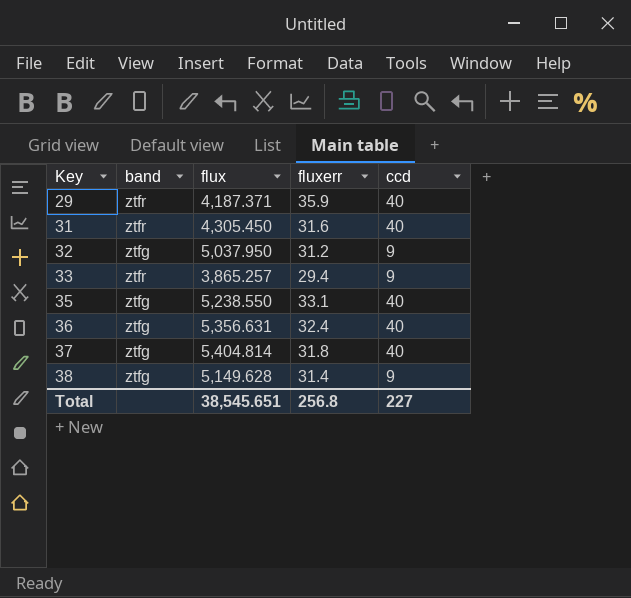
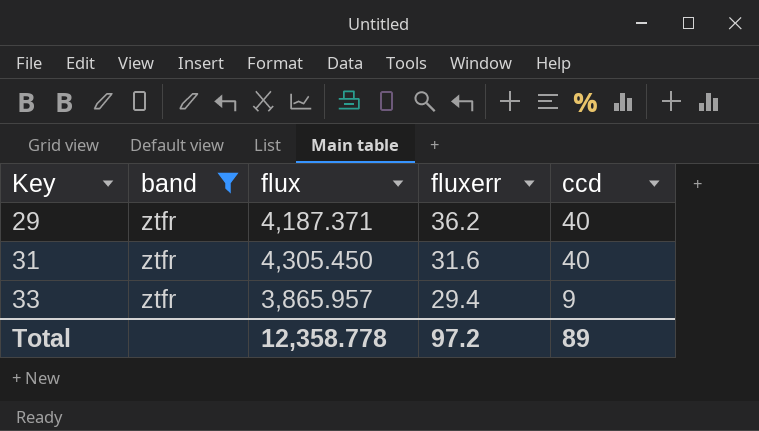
filter: none -> band = ztfr
29 | fluxerr: 35.9 -> 36.2
33 | flux: 3,865.257 -> 3,865.957
Total | flux: 38,545.651 -> 12,358.778
Total | fluxerr: 256.8 -> 97.2
Total | ccd: 227 -> 89

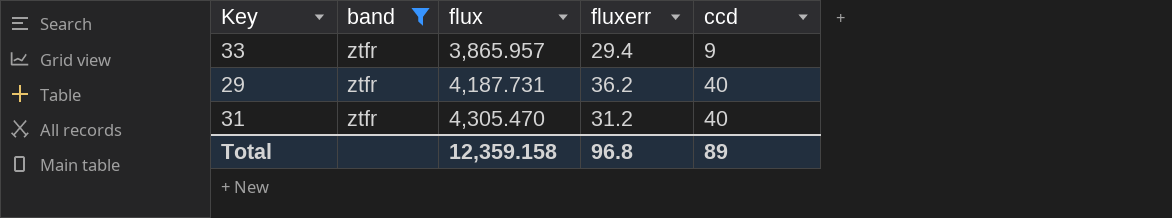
row order: Key ascending -> flux ascending
29 | flux: 4,187.371 -> 4,187.731
31 | flux: 4,305.450 -> 4,305.470
31 | fluxerr: 31.6 -> 31.2
Total | flux: 12,358.778 -> 12,359.158
Total | fluxerr: 97.2 -> 96.8

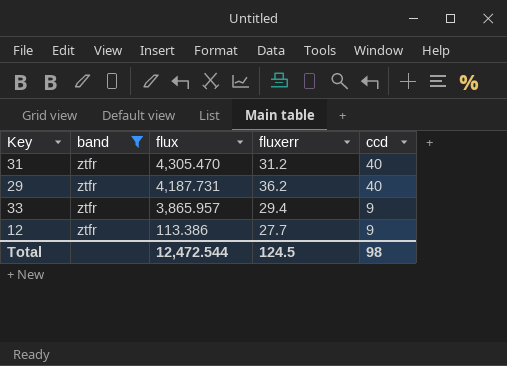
row order: flux ascending -> flux descending
row 12: none -> ztfr | 113.386 | 27.7 | 9
Total | flux: 12,359.158 -> 12,472.544
Total | fluxerr: 96.8 -> 124.5
Total | ccd: 89 -> 98

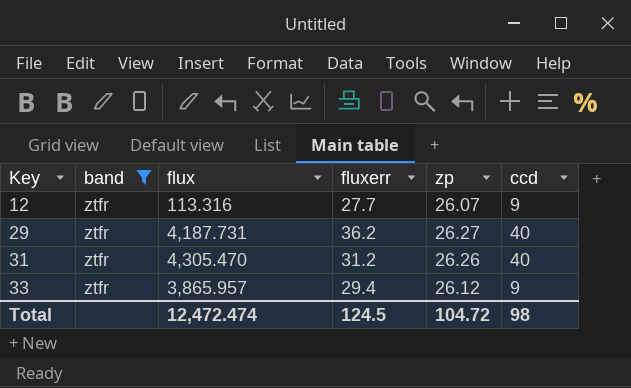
row order: flux descending -> Key ascending
column zp | position: none -> 5
12 | flux: 113.386 -> 113.316
Total | flux: 12,472.544 -> 12,472.474

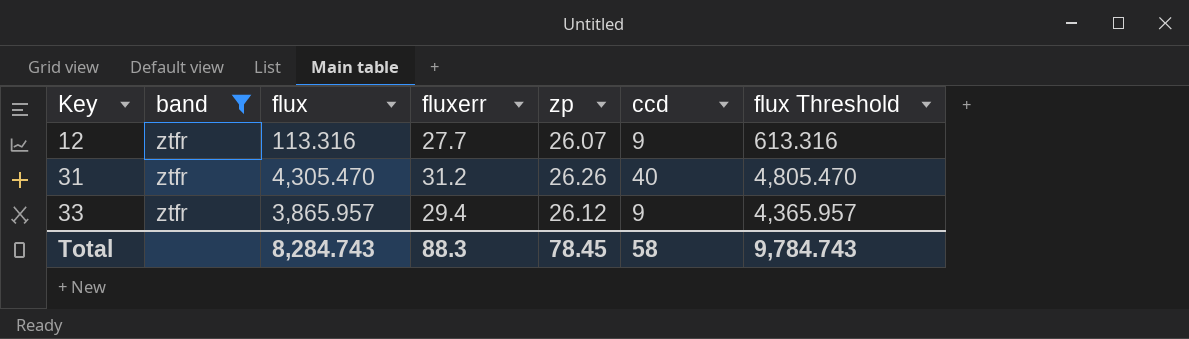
column flux Threshold | formula: none -> [flux] + 500
row 29: ztfr | 4,187.731 | 36.2 | 26.27 | 40 -> none
Total | flux: 12,472.474 -> 8,284.743
Total | fluxerr: 124.5 -> 88.3
Total | zp: 104.72 -> 78.45
Total | ccd: 98 -> 58

